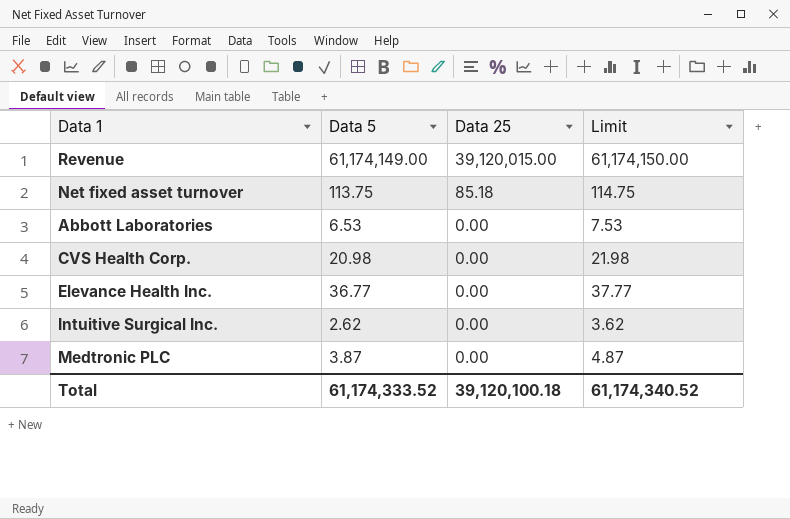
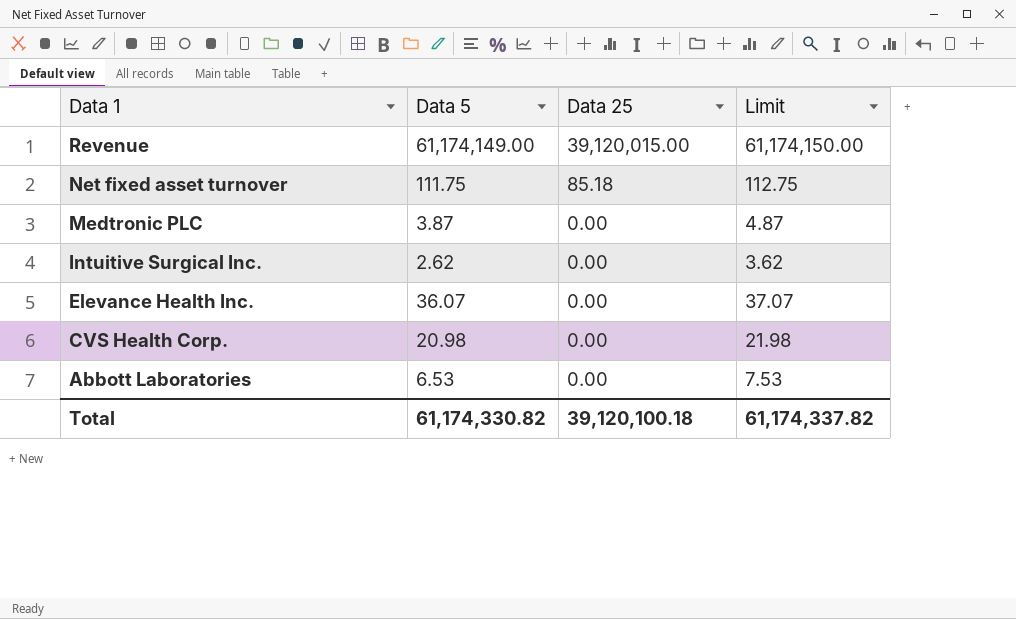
row order: Data 25 descending -> Data 1 descending
Net fixed asset turnover | Data 5: 113.75 -> 111.75
Net fixed asset turnover | Limit: 114.75 -> 112.75
Elevance Health Inc. | Data 5: 36.77 -> 36.07
Elevance Health Inc. | Limit: 37.77 -> 37.07
Total | Data 5: 61,174,333.52 -> 61,174,330.82
Total | Limit: 61,174,340.52 -> 61,174,337.82

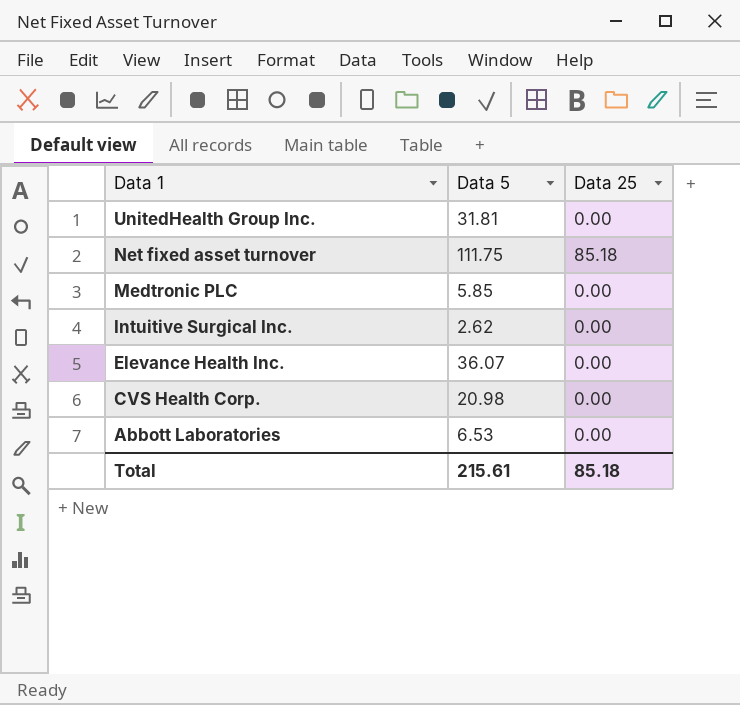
column Limit | formula: [Data 5] + 1 -> none
row Revenue: 61,174,149.00 | 39,120,015.00 | 61,174,150.00 -> none
row UnitedHealth Group Inc.: none -> 31.81 | 0.00
Medtronic PLC | Data 5: 3.87 -> 5.85
Total | Data 5: 61,174,330.82 -> 215.61
Total | Data 25: 39,120,100.18 -> 85.18

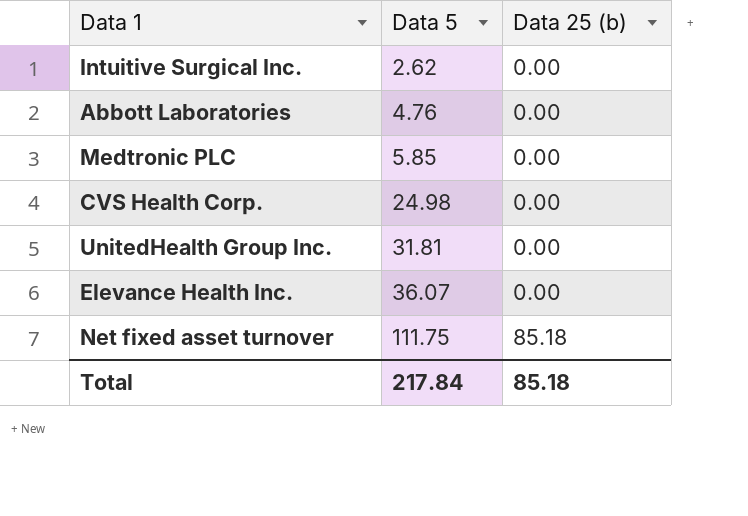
row order: Data 1 descending -> Data 5 ascending
column name: Data 25 -> Data 25 (b)
Abbott Laboratories | Data 5: 6.53 -> 4.76
CVS Health Corp. | Data 5: 20.98 -> 24.98
Total | Data 5: 215.61 -> 217.84

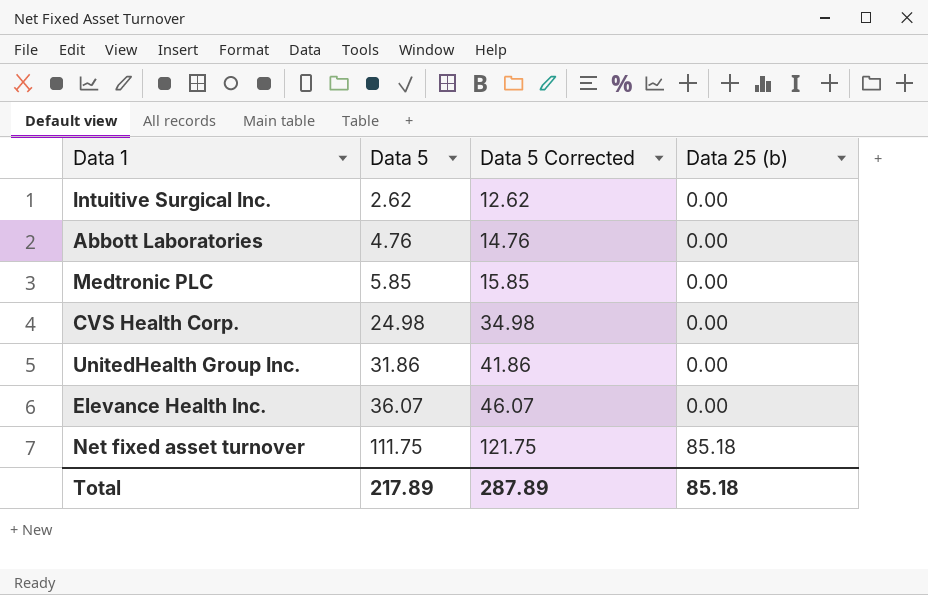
column Data 5 Corrected | formula: none -> [Data 5] + 10
UnitedHealth Group Inc. | Data 5: 31.81 -> 31.86
Total | Data 5: 217.84 -> 217.89

